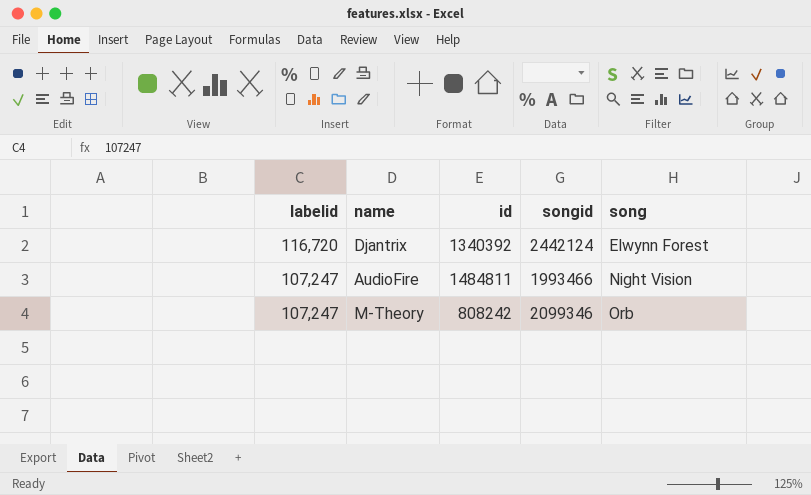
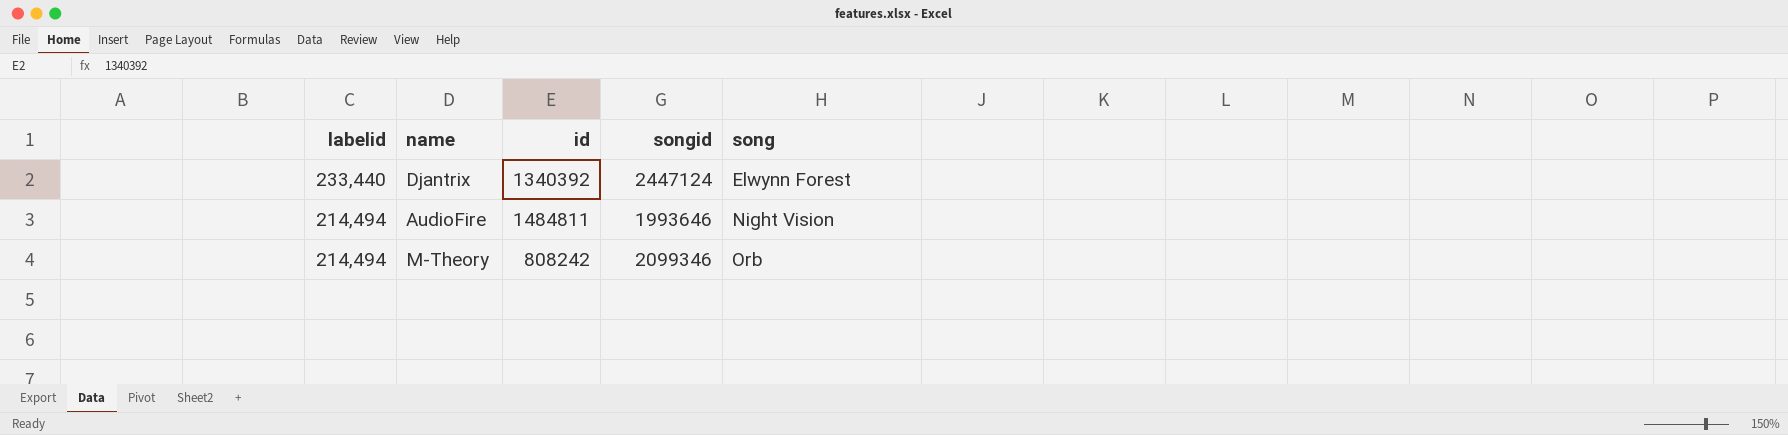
Djantrix | labelid: 116,720 -> 233,440
Djantrix | songid: 2442124 -> 2447124
AudioFire | labelid: 107,247 -> 214,494
AudioFire | songid: 1993466 -> 1993646
M-Theory | labelid: 107,247 -> 214,494

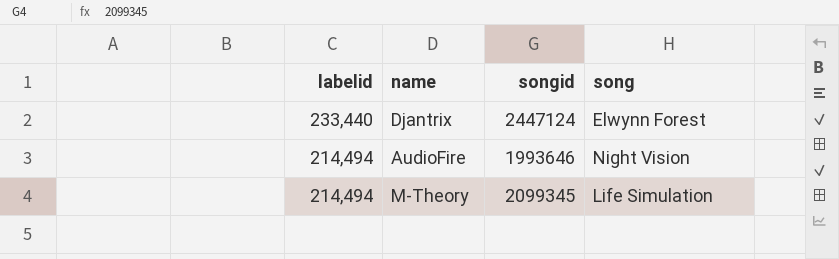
column id | position: 3 -> none
M-Theory | songid: 2099346 -> 2099345
M-Theory | song: Orb -> Life Simulation

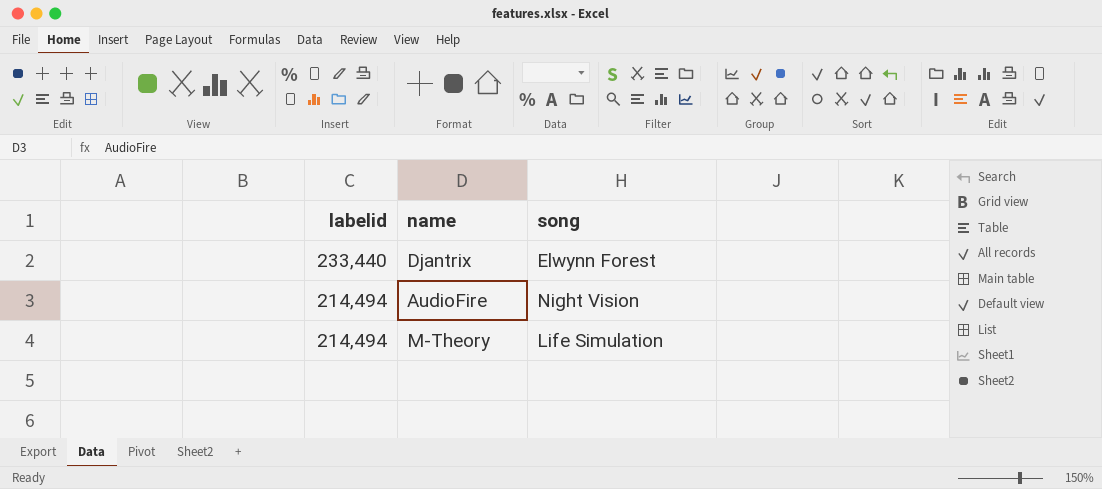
column songid | position: 3 -> none

